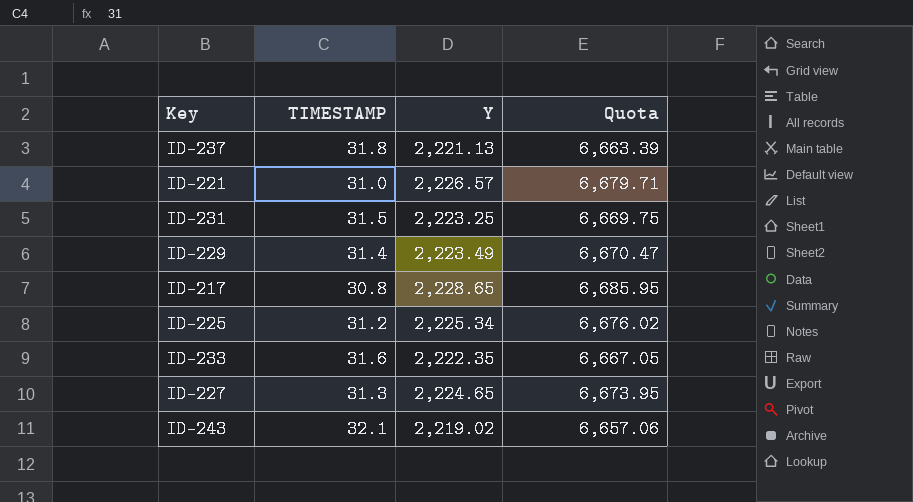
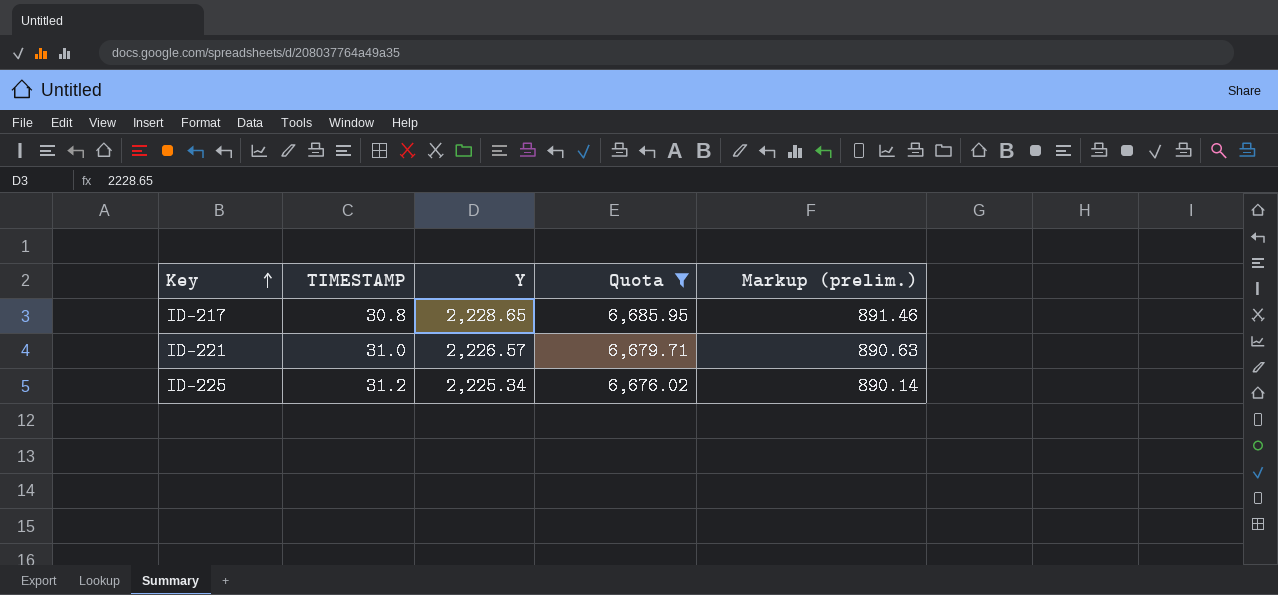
filter: none -> Quota >= 6,676.02
row order: none -> Key ascending
column Markup (prelim.) | formula: none -> [Y] * 0.4

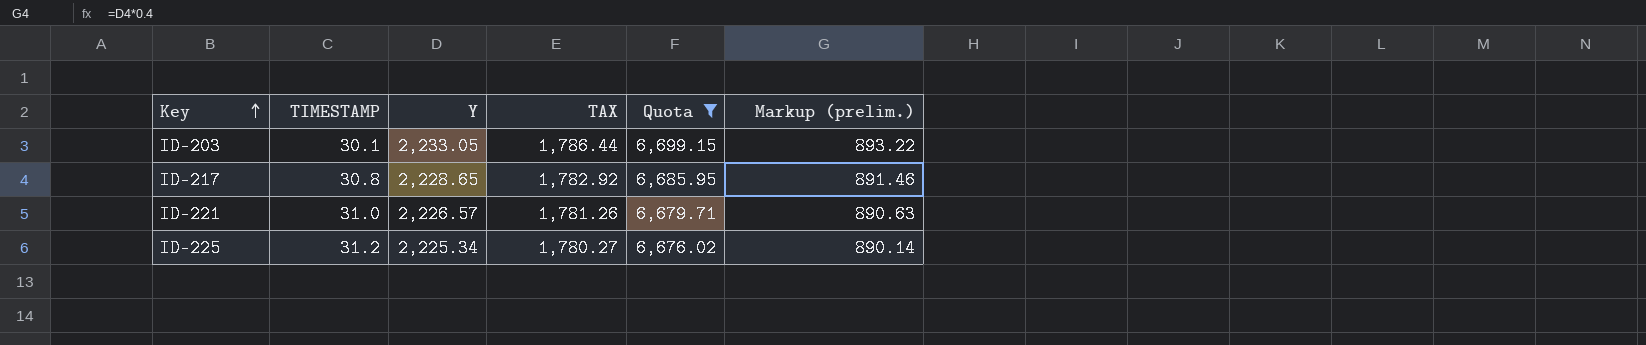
column TAX | formula: none -> [Y] * 0.8
row ID-203: none -> 30.1 | 2,233.05 | 1,786.44 | 6,699.15 | 893.22

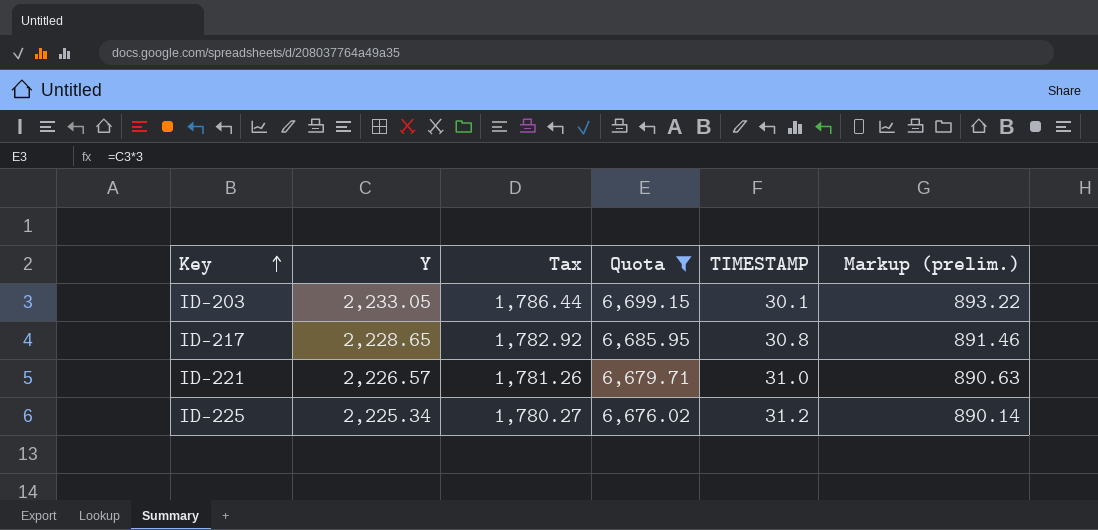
column name: TAX -> Tax
column TIMESTAMP | position: 2 -> 5

